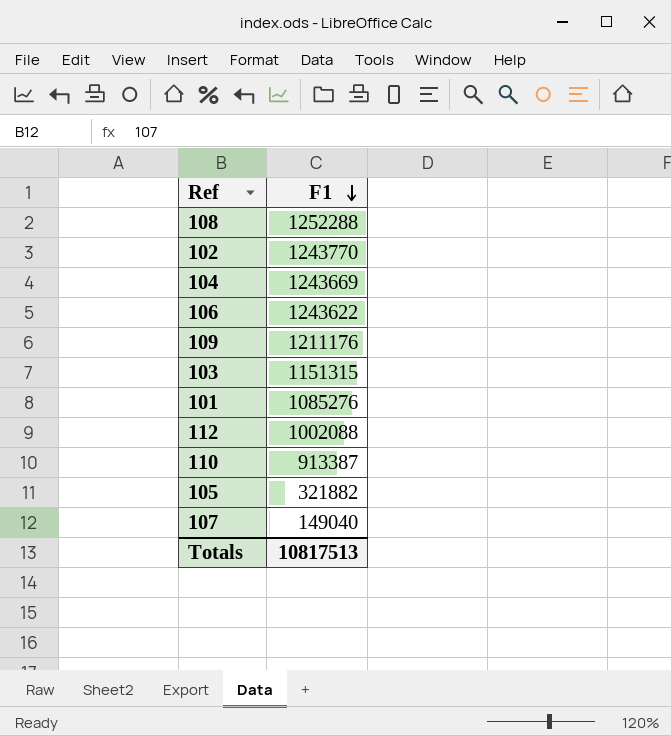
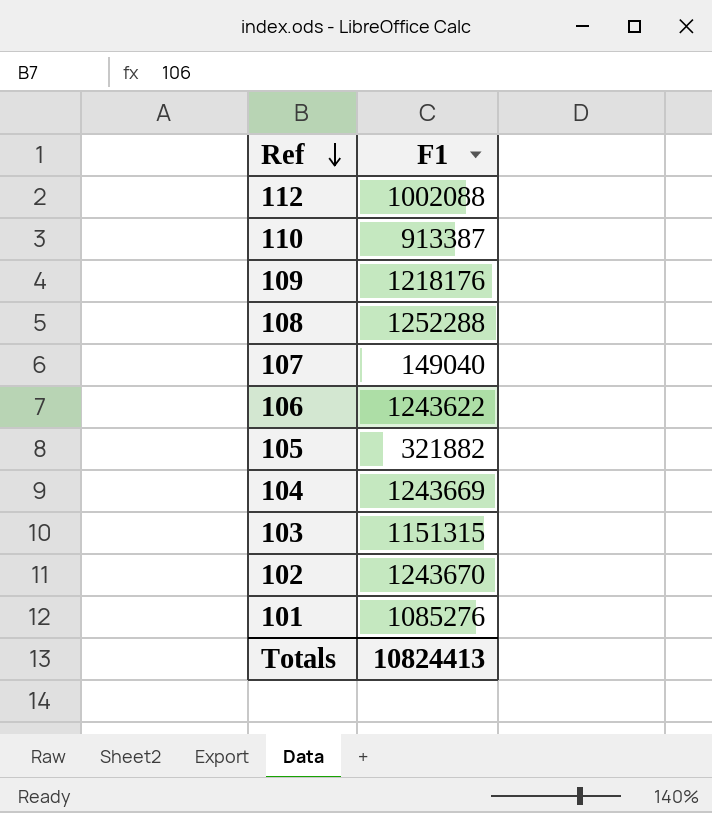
row order: F1 descending -> Ref descending
109 | F1: 1211176 -> 1218176
102 | F1: 1243770 -> 1243670
Totals | F1: 10817513 -> 10824413

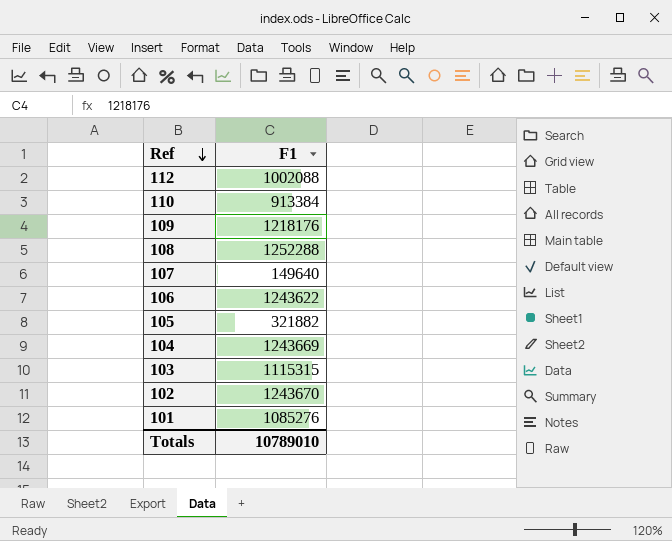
110 | F1: 913387 -> 913384
107 | F1: 149040 -> 149640
103 | F1: 1151315 -> 1115315
Totals | F1: 10824413 -> 10789010

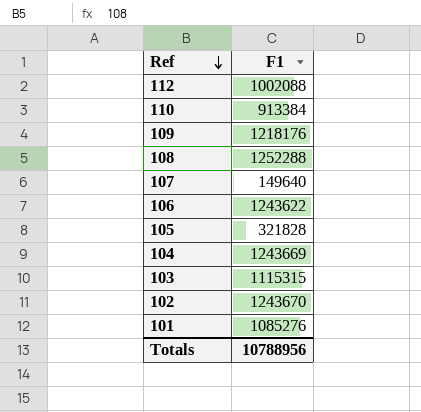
105 | F1: 321882 -> 321828
Totals | F1: 10789010 -> 10788956

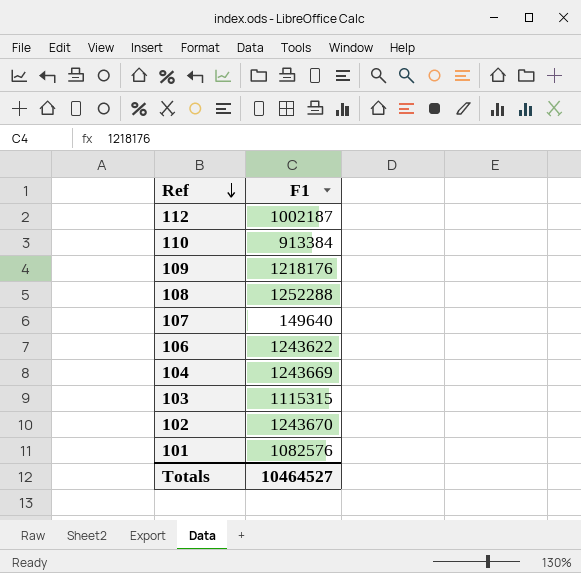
row 105: 321828 -> none
112 | F1: 1002088 -> 1002187
101 | F1: 1085276 -> 1082576
Totals | F1: 10788956 -> 10464527

